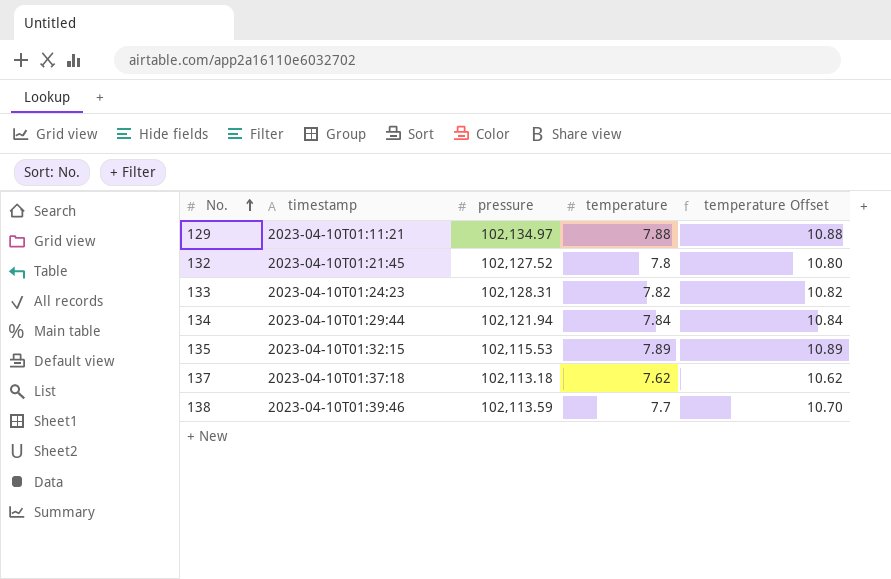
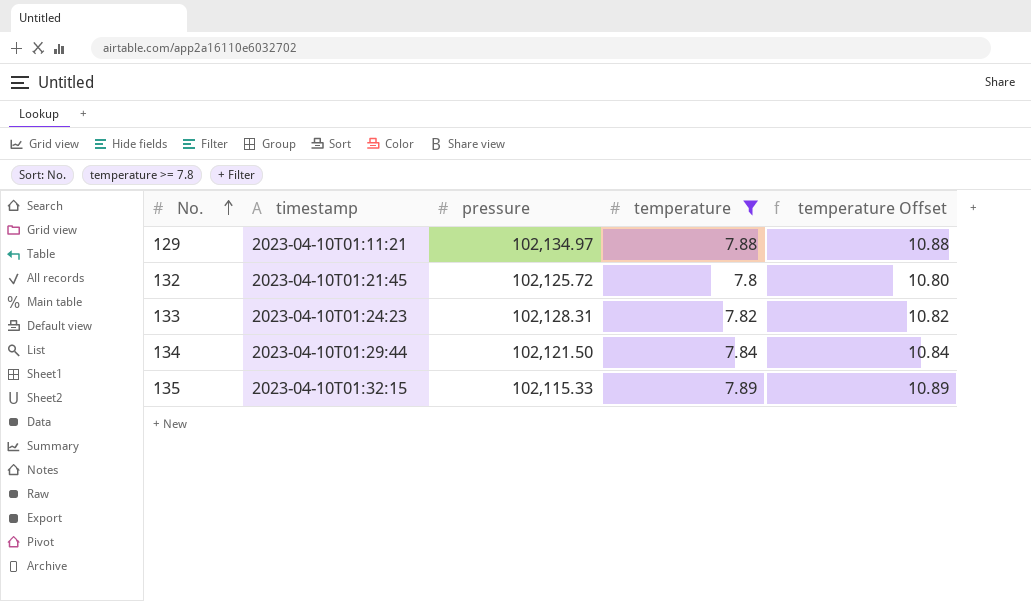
filter: none -> temperature >= 7.8
132 | pressure: 102,127.52 -> 102,125.72
134 | pressure: 102,121.94 -> 102,121.50
135 | pressure: 102,115.53 -> 102,115.33

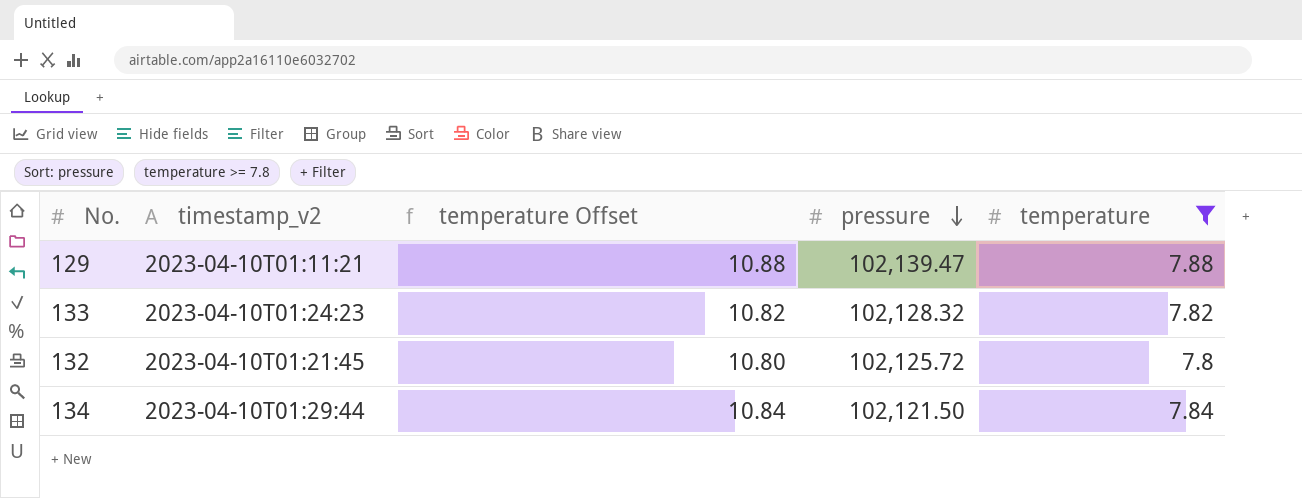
row order: No. ascending -> pressure descending
column name: timestamp -> timestamp_v2
column temperature Offset | position: 5 -> 3
row 135: 2023-04-10T01:32:15 | 102,115.33 | 7.89 | 10.89 -> none
129 | pressure: 102,134.97 -> 102,139.47
133 | pressure: 102,128.31 -> 102,128.32

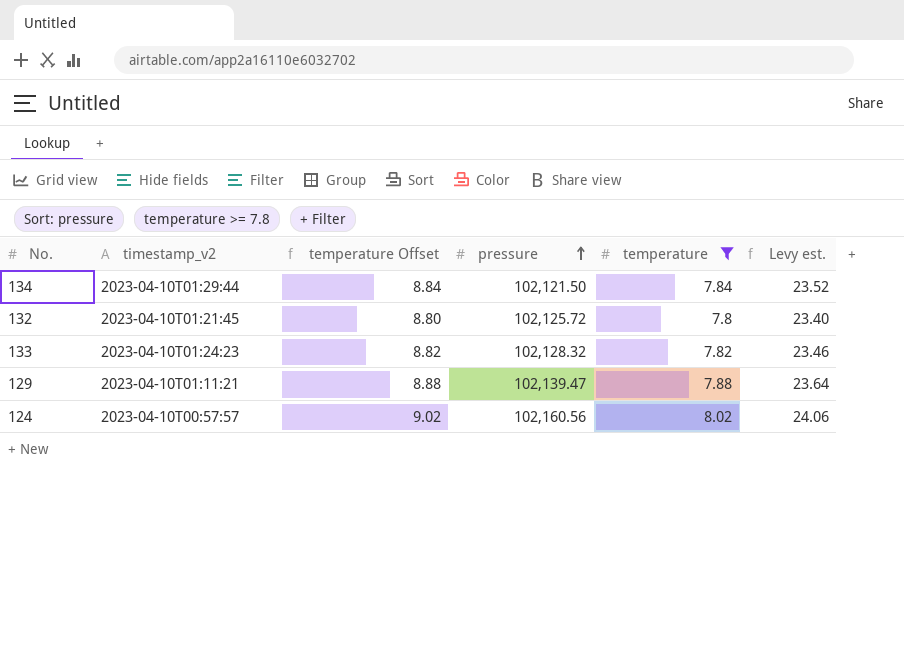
row order: pressure descending -> pressure ascending
column temperature Offset | formula: [temperature] + 3 -> [temperature] + 1
column Levy est. | formula: none -> [temperature] * 3
row 124: none -> 2023-04-10T00:57:57 | 9.02 | 102,160.56 | 8.02 | 24.06

